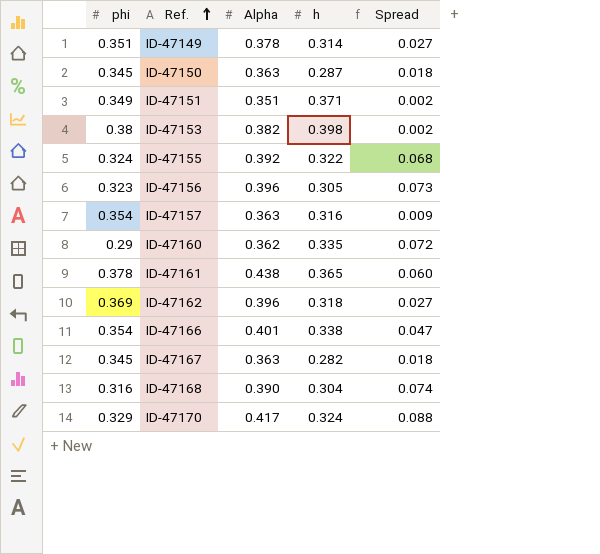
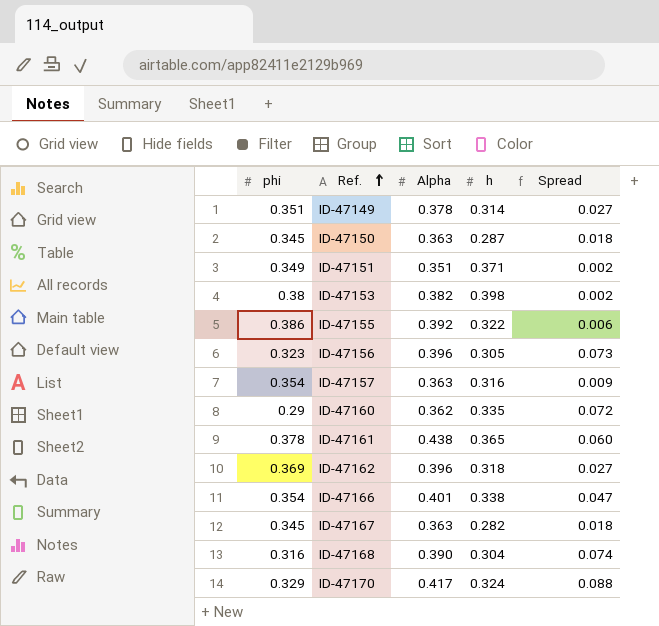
ID-47155 | phi: 0.324 -> 0.386
ID-47155 | Spread: 0.068 -> 0.006

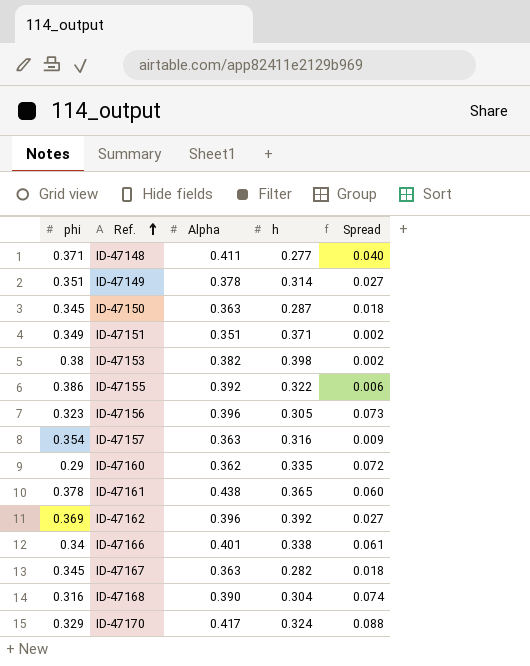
row ID-47148: none -> 0.371 | 0.411 | 0.277 | 0.040
ID-47162 | h: 0.318 -> 0.392
ID-47166 | phi: 0.354 -> 0.34
ID-47166 | Spread: 0.047 -> 0.061

